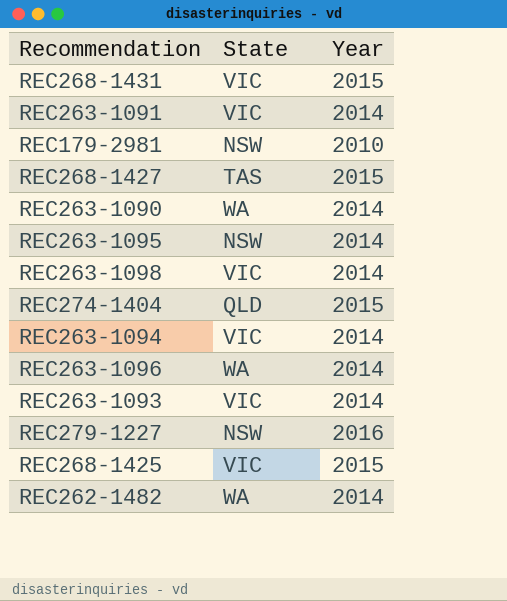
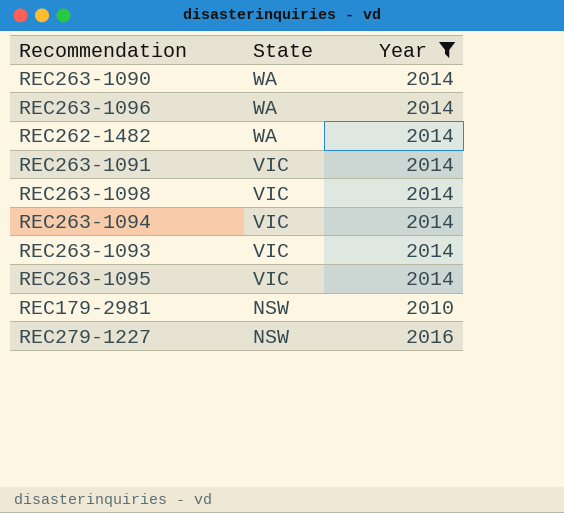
filter: none -> Year != 2015
row order: none -> State descending
REC263-1095 | State: NSW -> VIC

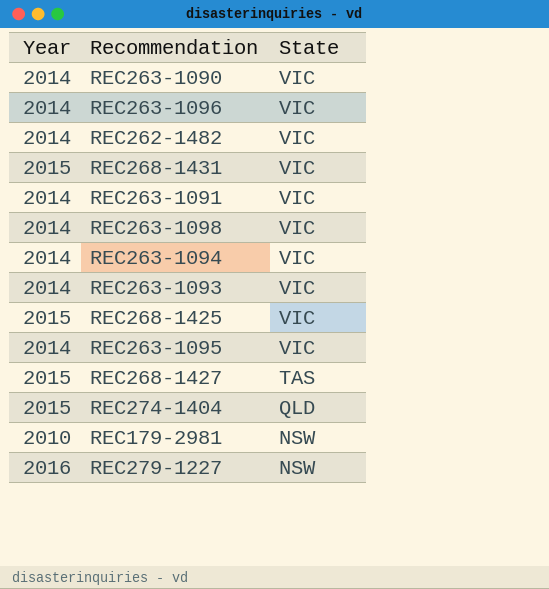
filter: Year != 2015 -> none
column Year | position: 3 -> 1
REC263-1090 | State: WA -> VIC
REC263-1096 | State: WA -> VIC
REC262-1482 | State: WA -> VIC

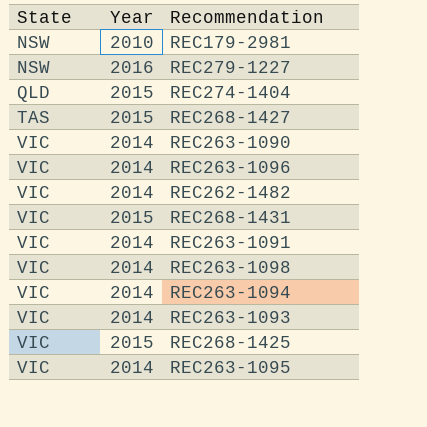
row order: State descending -> State ascending
column State | position: 3 -> 1

